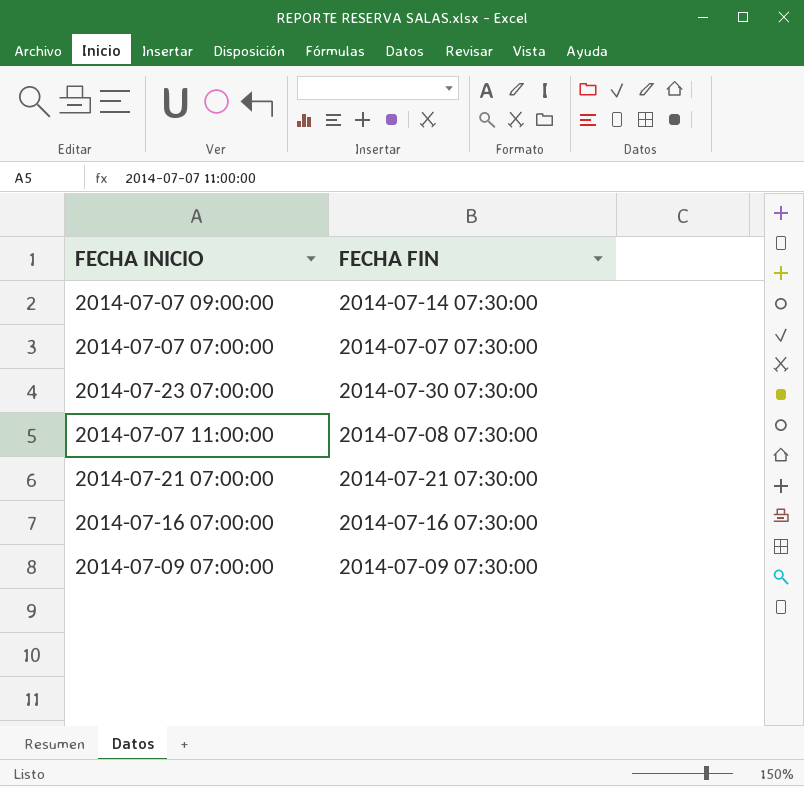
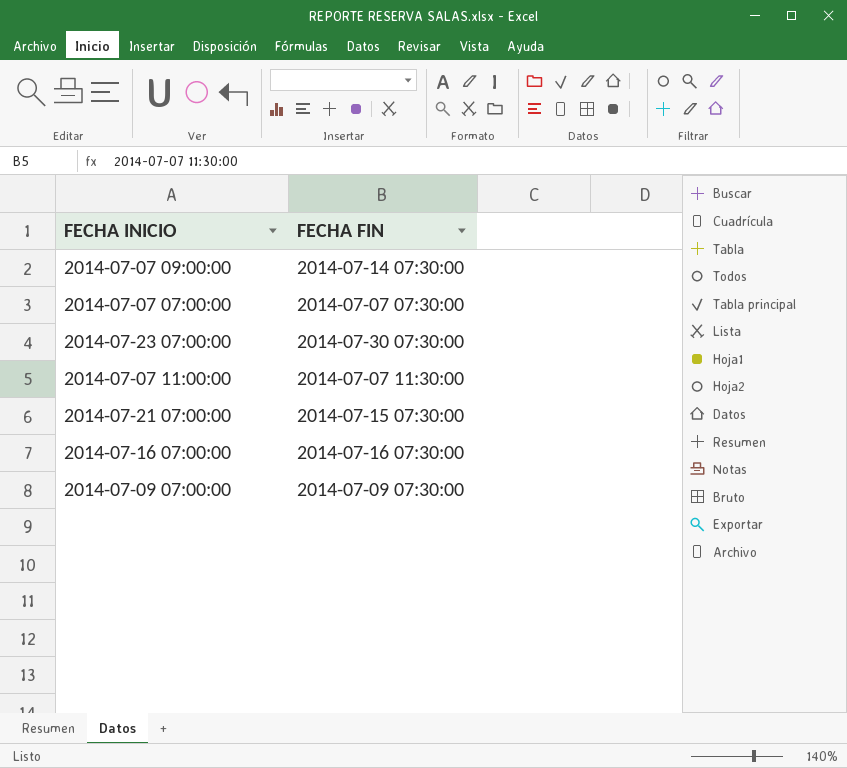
2014-07-07 11:00:00 | FECHA FIN: 2014-07-08 07:30:00 -> 2014-07-07 11:30:00
2014-07-21 07:00:00 | FECHA FIN: 2014-07-21 07:30:00 -> 2014-07-15 07:30:00

